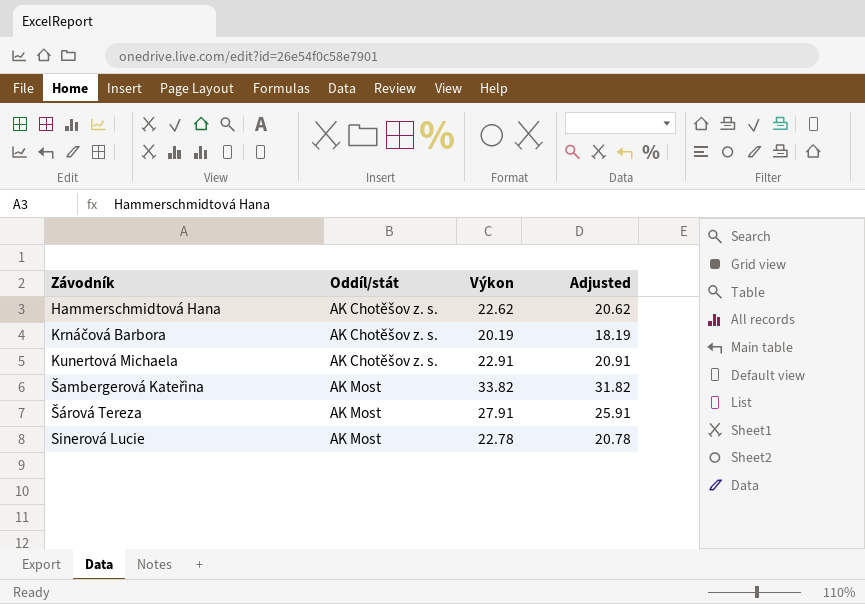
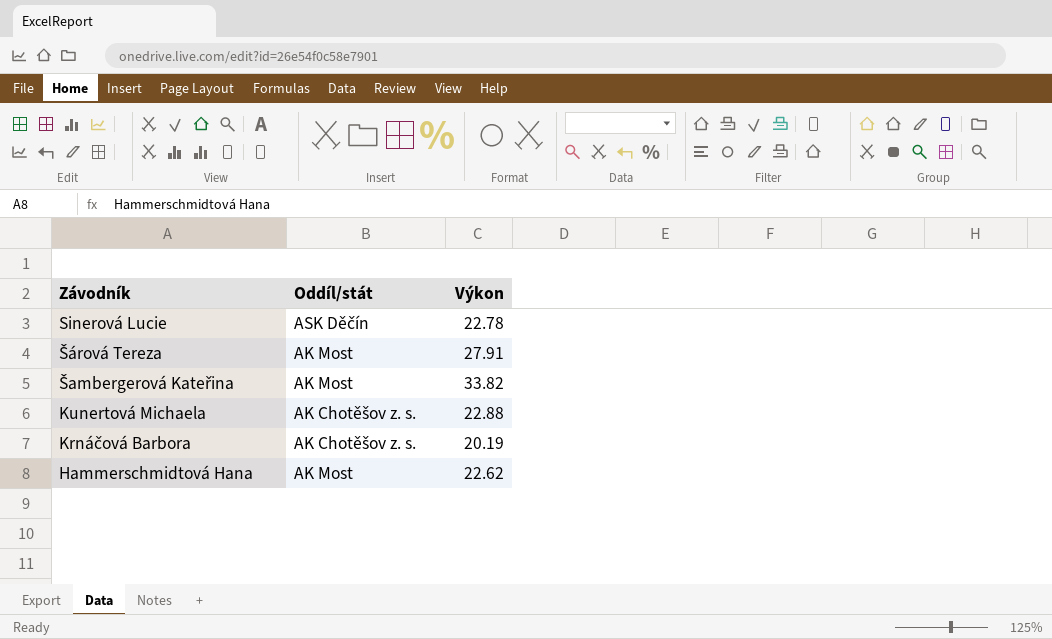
row order: Závodník ascending -> Závodník descending
column Adjusted | formula: [Výkon] - 2 -> none
Sinerová Lucie | Oddíl/stát: AK Most -> ASK Děčín
Kunertová Michaela | Výkon: 22.91 -> 22.88
Hammerschmidtová Hana | Oddíl/stát: AK Chotěšov z. s. -> AK Most

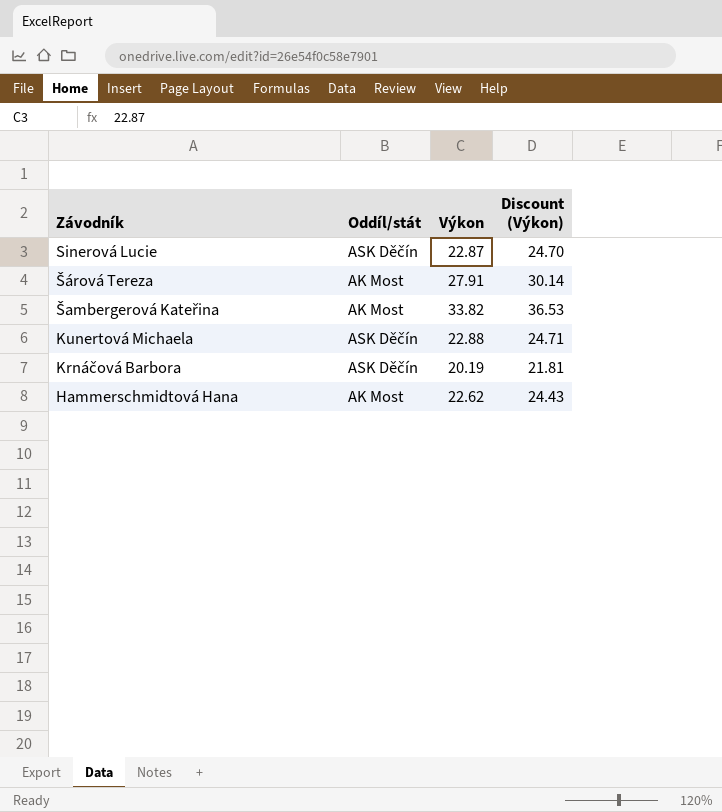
column Discount (Výkon) | formula: none -> [Výkon] * 1.08
Sinerová Lucie | Výkon: 22.78 -> 22.87
Kunertová Michaela | Oddíl/stát: AK Chotěšov z. s. -> ASK Děčín
Krnáčová Barbora | Oddíl/stát: AK Chotěšov z. s. -> ASK Děčín

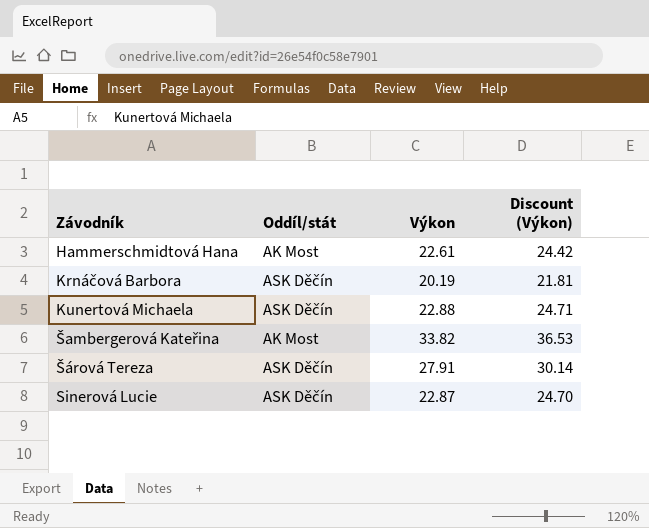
row order: Závodník descending -> Závodník ascending
Hammerschmidtová Hana | Výkon: 22.62 -> 22.61
Hammerschmidtová Hana | Discount (Výkon): 24.43 -> 24.42
Šárová Tereza | Oddíl/stát: AK Most -> ASK Děčín

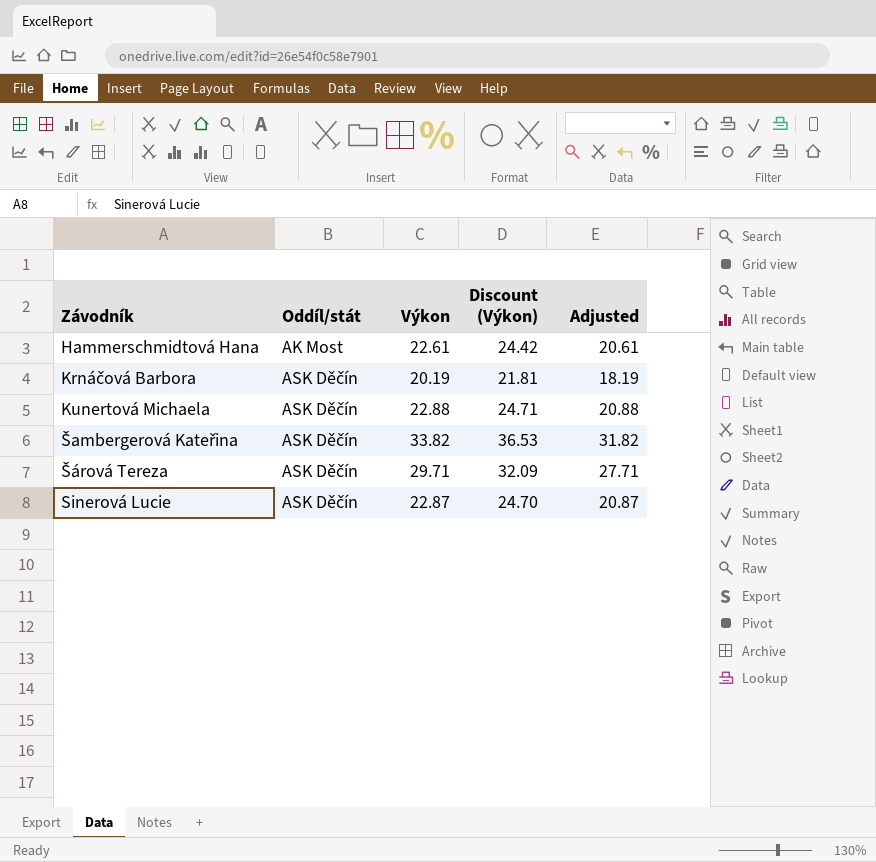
column Adjusted | formula: none -> [Výkon] - 2
Šambergerová Kateřina | Oddíl/stát: AK Most -> ASK Děčín
Šárová Tereza | Výkon: 27.91 -> 29.71
Šárová Tereza | Discount (Výkon): 30.14 -> 32.09

